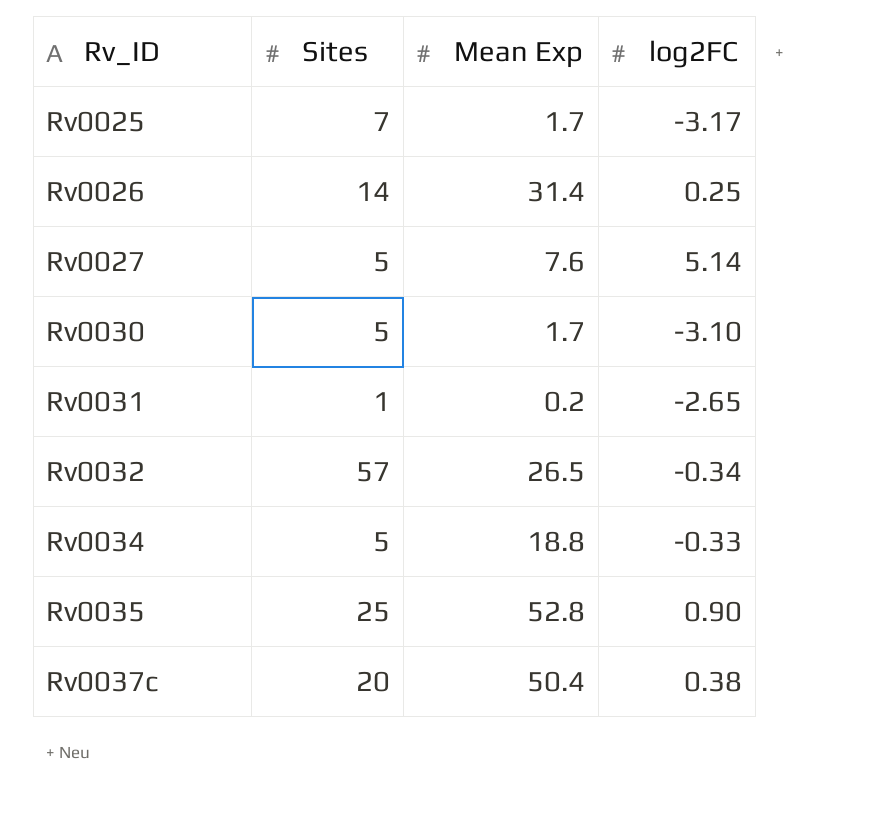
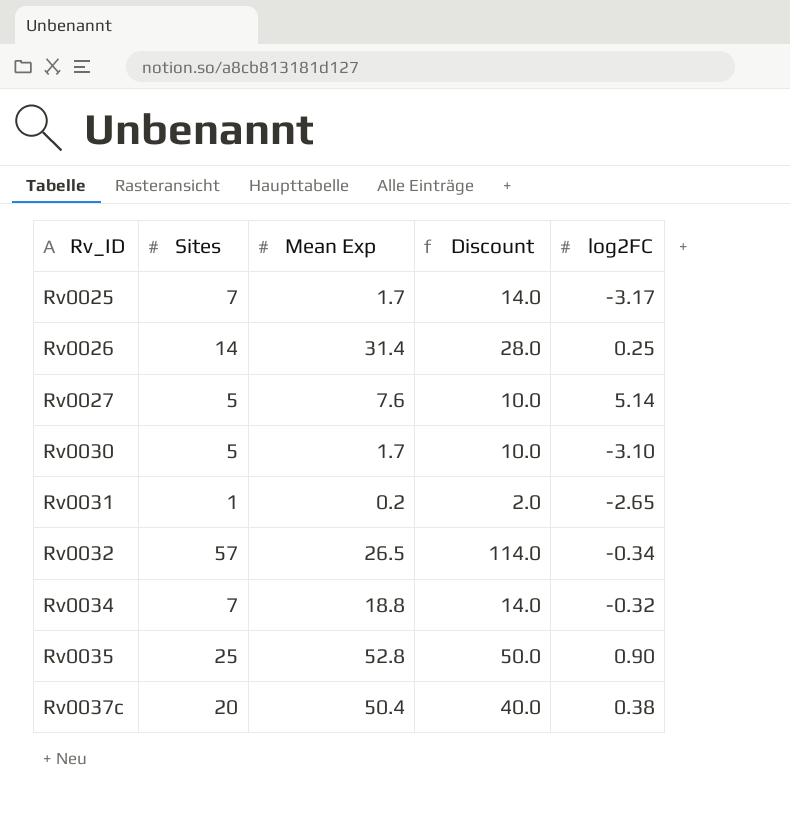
column Discount | formula: none -> [Sites] * 2
Rv0034 | Sites: 5 -> 7
Rv0034 | log2FC: -0.33 -> -0.32

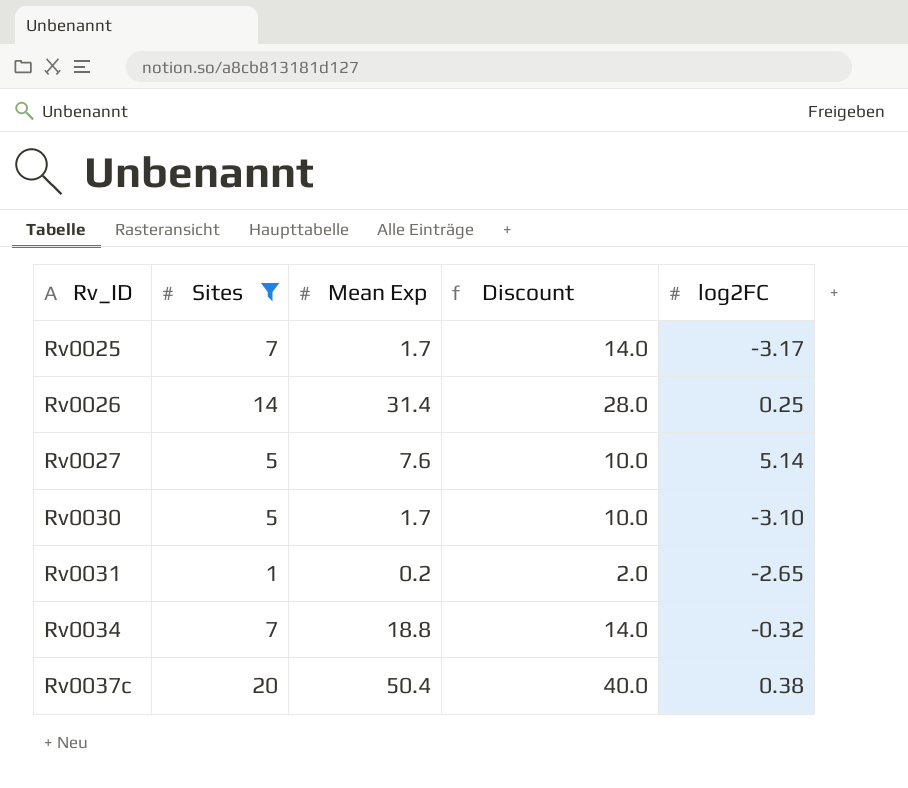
filter: none -> Sites <= 20

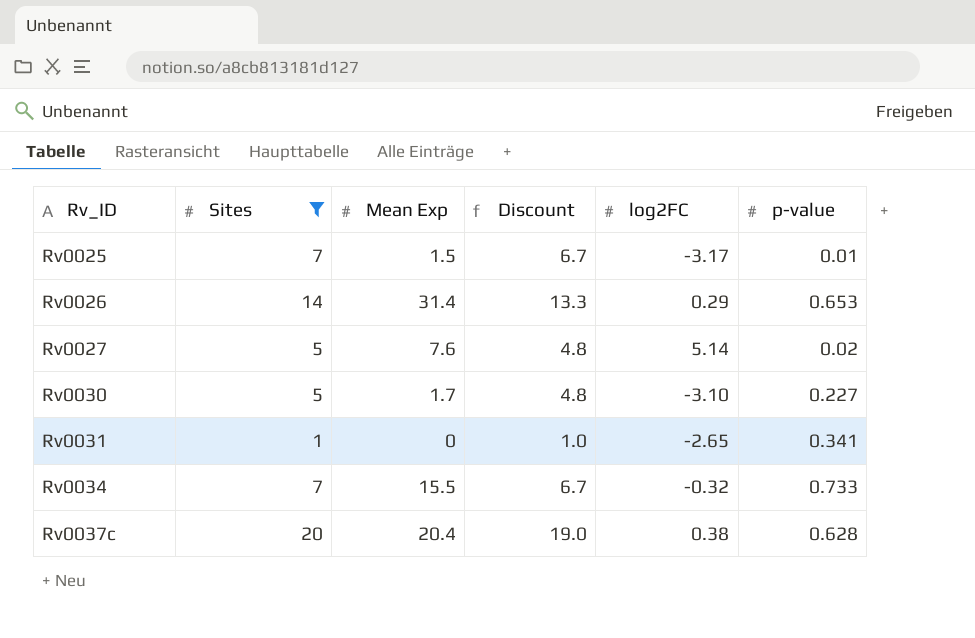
column Discount | formula: [Sites] * 2 -> [Sites] * 0.95
column p-value | position: none -> 6
Rv0025 | Mean Exp: 1.7 -> 1.5
Rv0026 | log2FC: 0.25 -> 0.29
Rv0031 | Mean Exp: 0.2 -> 0
Rv0034 | Mean Exp: 18.8 -> 15.5
Rv0037c | Mean Exp: 50.4 -> 20.4

